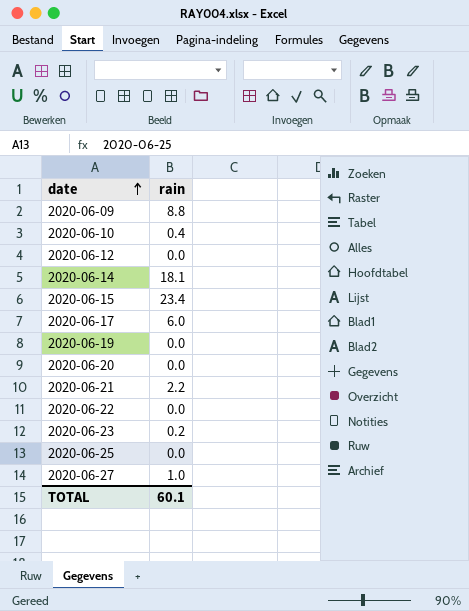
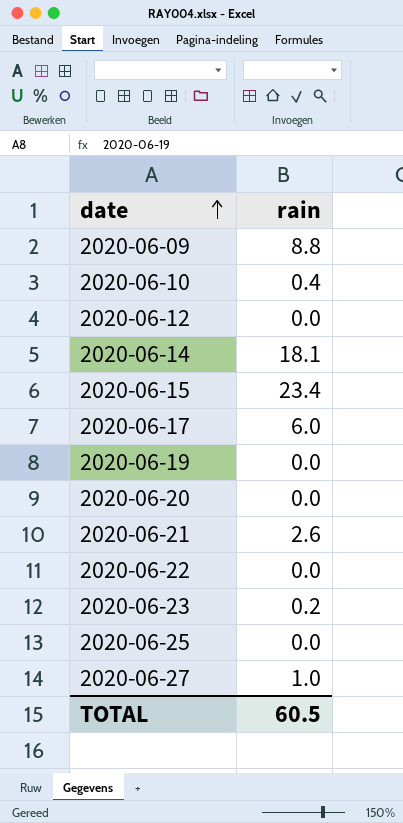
2020-06-21 | rain: 2.2 -> 2.6
TOTAL | rain: 60.1 -> 60.5

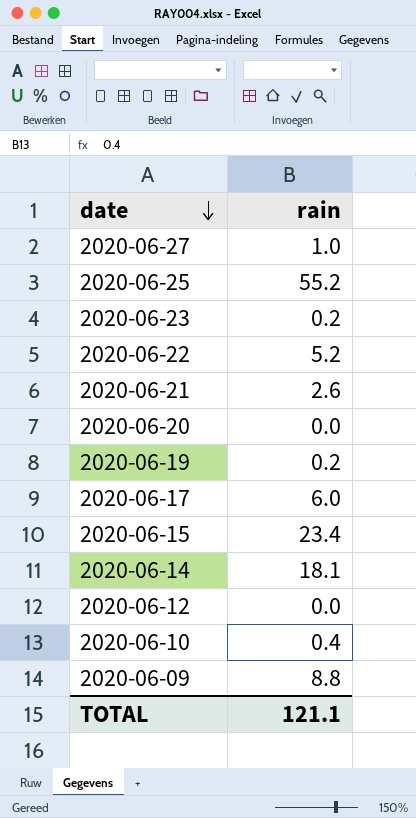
row order: date ascending -> date descending
2020-06-25 | rain: 0.0 -> 55.2
2020-06-22 | rain: 0.0 -> 5.2
2020-06-19 | rain: 0.0 -> 0.2
TOTAL | rain: 60.5 -> 121.1

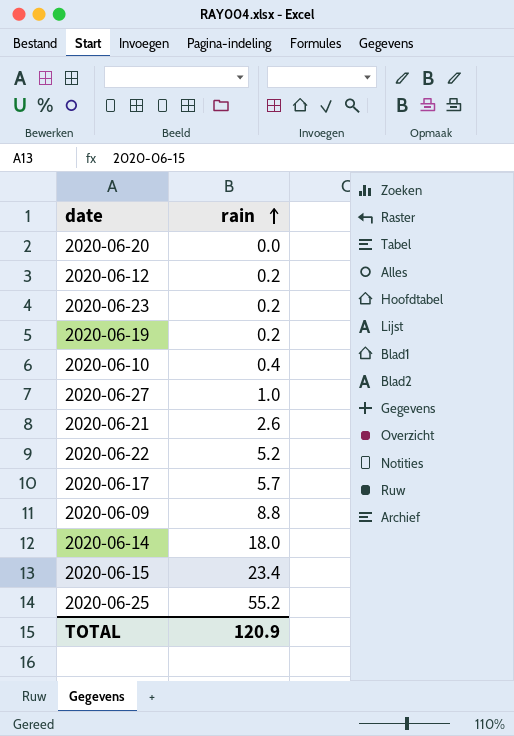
row order: date descending -> rain ascending
2020-06-12 | rain: 0.0 -> 0.2
2020-06-17 | rain: 6.0 -> 5.7
2020-06-14 | rain: 18.1 -> 18.0
TOTAL | rain: 121.1 -> 120.9

